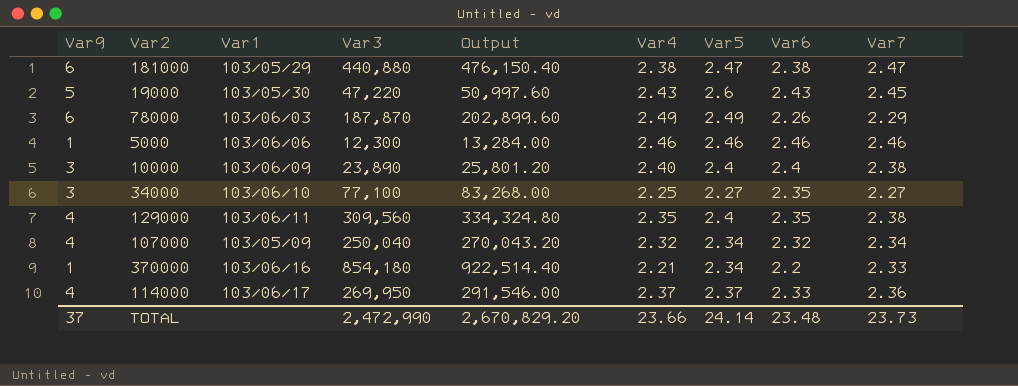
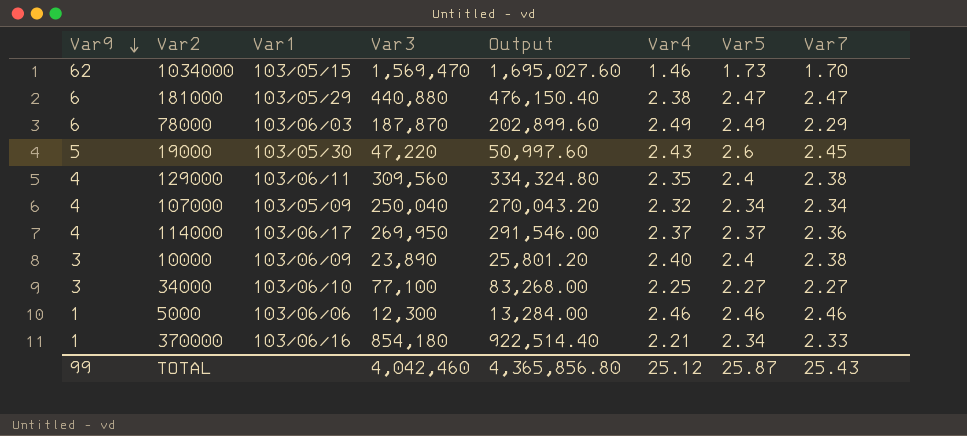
row order: none -> Var9 descending
column Var6 | position: 8 -> none
row 1034000: none -> 62 | 103/05/15 | 1,569,470 | 1,695,027.60 | 1.46 | 1.73 | 1.70
TOTAL | Var9: 37 -> 99
TOTAL | Var3: 2,472,990 -> 4,042,460
TOTAL | Output: 2,670,829.20 -> 4,365,856.80
TOTAL | Var4: 23.66 -> 25.12
TOTAL | Var5: 24.14 -> 25.87
TOTAL | Var7: 23.73 -> 25.43

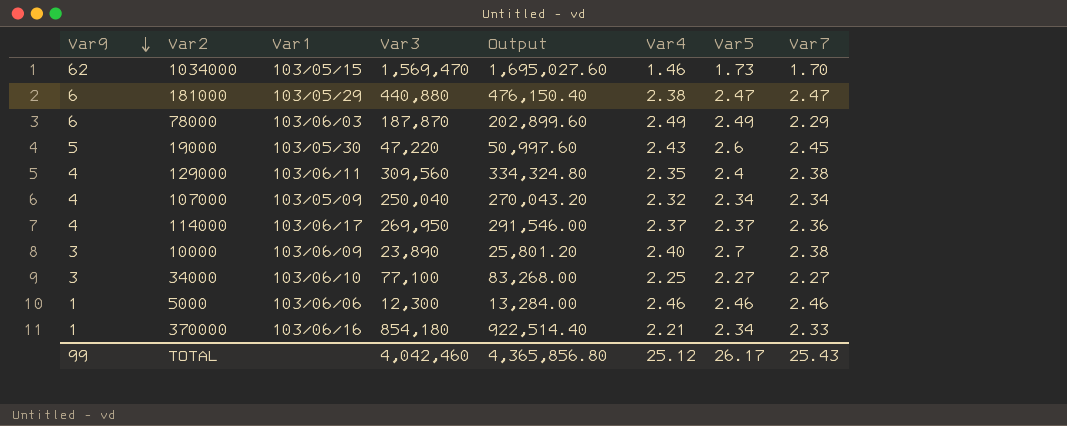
10000 | Var5: 2.4 -> 2.7
TOTAL | Var5: 25.87 -> 26.17

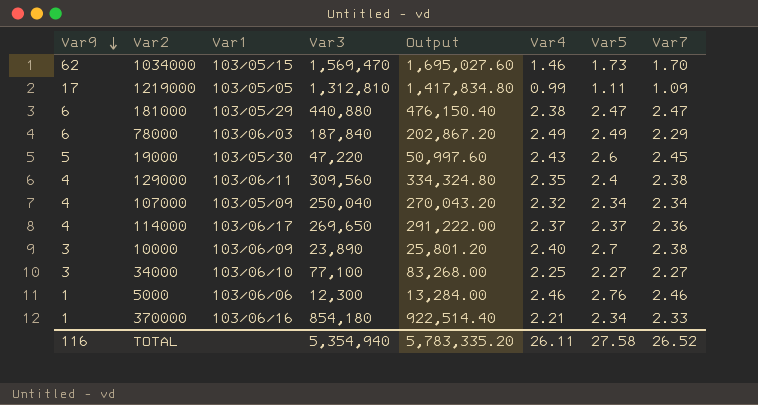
row 1219000: none -> 17 | 103/05/05 | 1,312,810 | 1,417,834.80 | 0.99 | 1.11 | 1.09
78000 | Var3: 187,870 -> 187,840
78000 | Output: 202,899.60 -> 202,867.20
114000 | Var3: 269,950 -> 269,650
114000 | Output: 291,546.00 -> 291,222.00
5000 | Var5: 2.46 -> 2.76
TOTAL | Var9: 99 -> 116
TOTAL | Var3: 4,042,460 -> 5,354,940
TOTAL | Output: 4,365,856.80 -> 5,783,335.20
TOTAL | Var4: 25.12 -> 26.11
TOTAL | Var5: 26.17 -> 27.58
TOTAL | Var7: 25.43 -> 26.52

